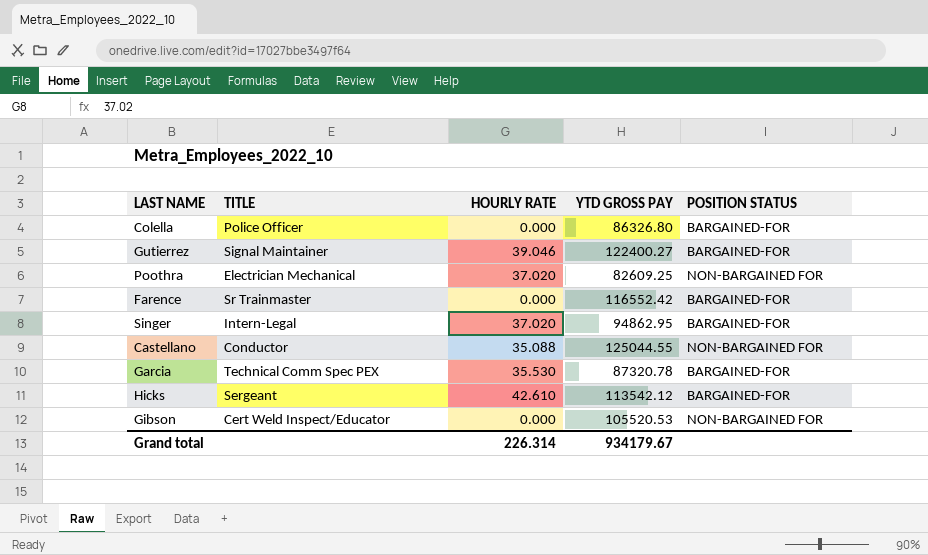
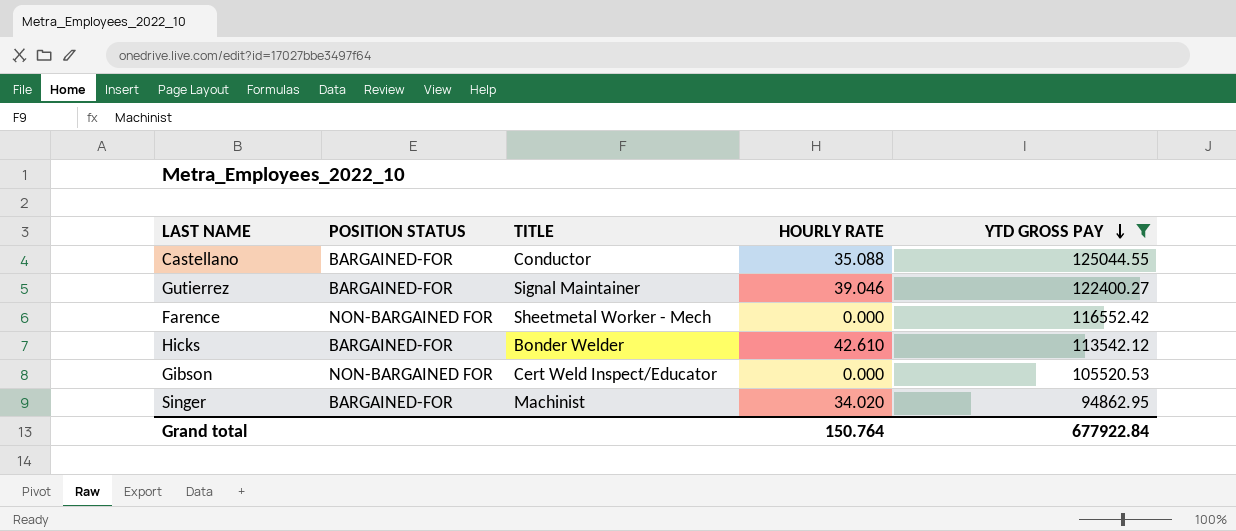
filter: none -> YTD GROSS PAY >= 94862.95
row order: none -> YTD GROSS PAY descending
column POSITION STATUS | position: 5 -> 2
Castellano | POSITION STATUS: NON-BARGAINED FOR -> BARGAINED-FOR
Farence | POSITION STATUS: BARGAINED-FOR -> NON-BARGAINED FOR
Farence | TITLE: Sr Trainmaster -> Sheetmetal Worker - Mech
Hicks | TITLE: Sergeant -> Bonder Welder
Singer | TITLE: Intern-Legal -> Machinist
Singer | HOURLY RATE: 37.020 -> 34.020
Grand total | HOURLY RATE: 226.314 -> 150.764
Grand total | YTD GROSS PAY: 934179.67 -> 677922.84

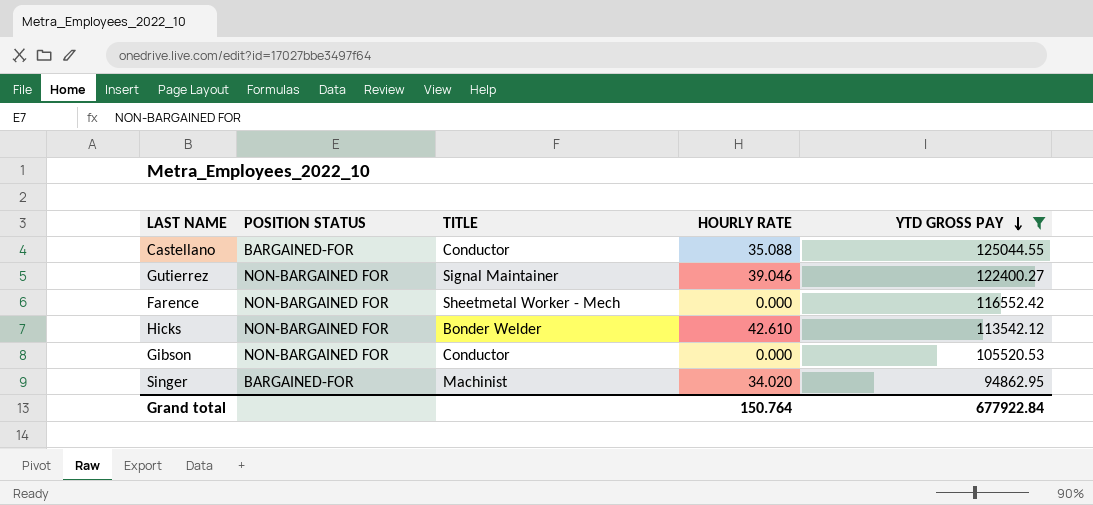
Gutierrez | POSITION STATUS: BARGAINED-FOR -> NON-BARGAINED FOR
Hicks | POSITION STATUS: BARGAINED-FOR -> NON-BARGAINED FOR
Gibson | TITLE: Cert Weld Inspect/Educator -> Conductor

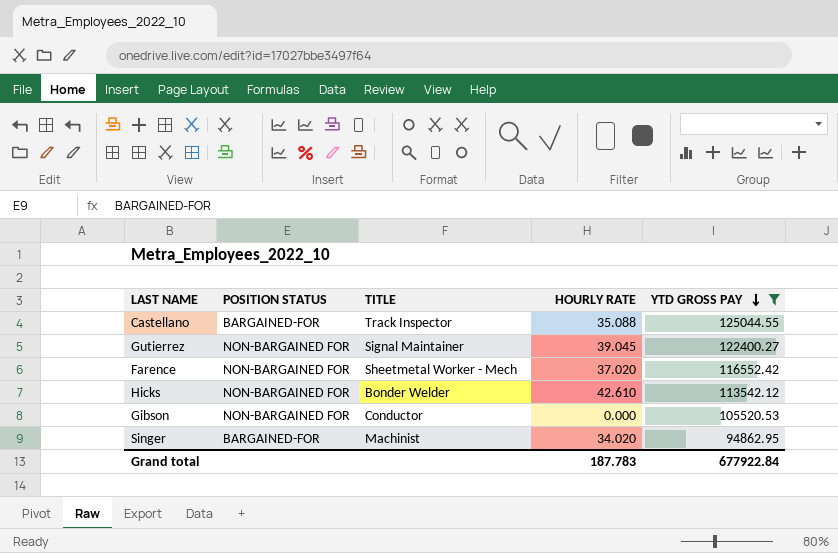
Castellano | TITLE: Conductor -> Track Inspector
Gutierrez | HOURLY RATE: 39.046 -> 39.045
Farence | HOURLY RATE: 0.000 -> 37.020
Grand total | HOURLY RATE: 150.764 -> 187.783

